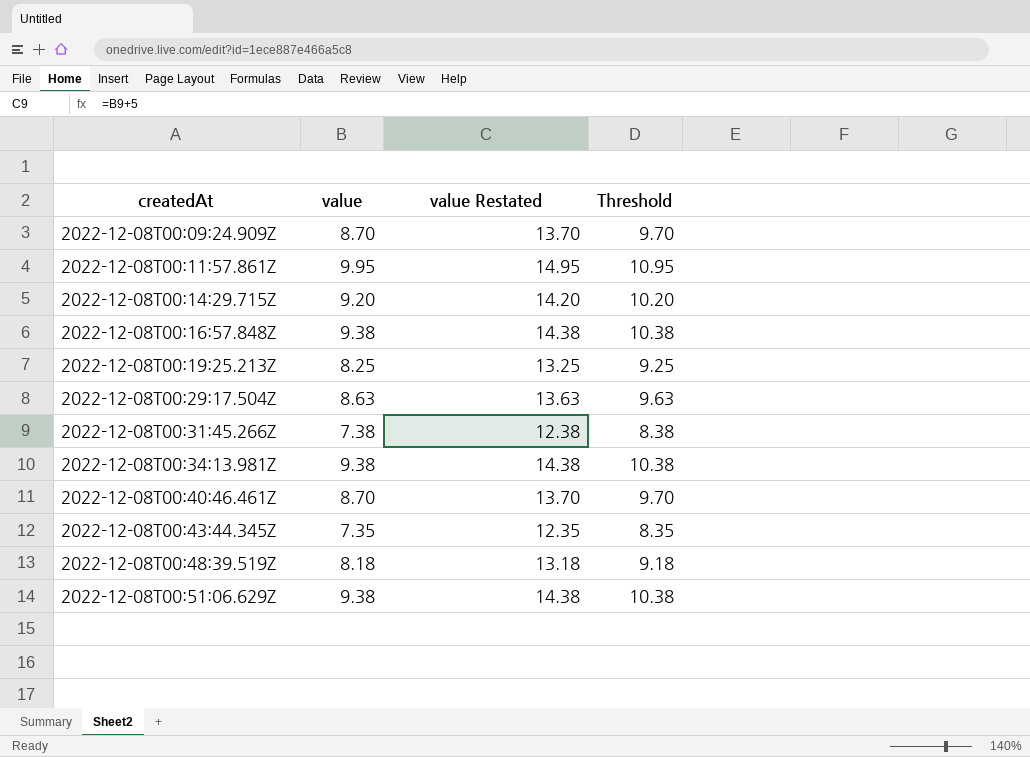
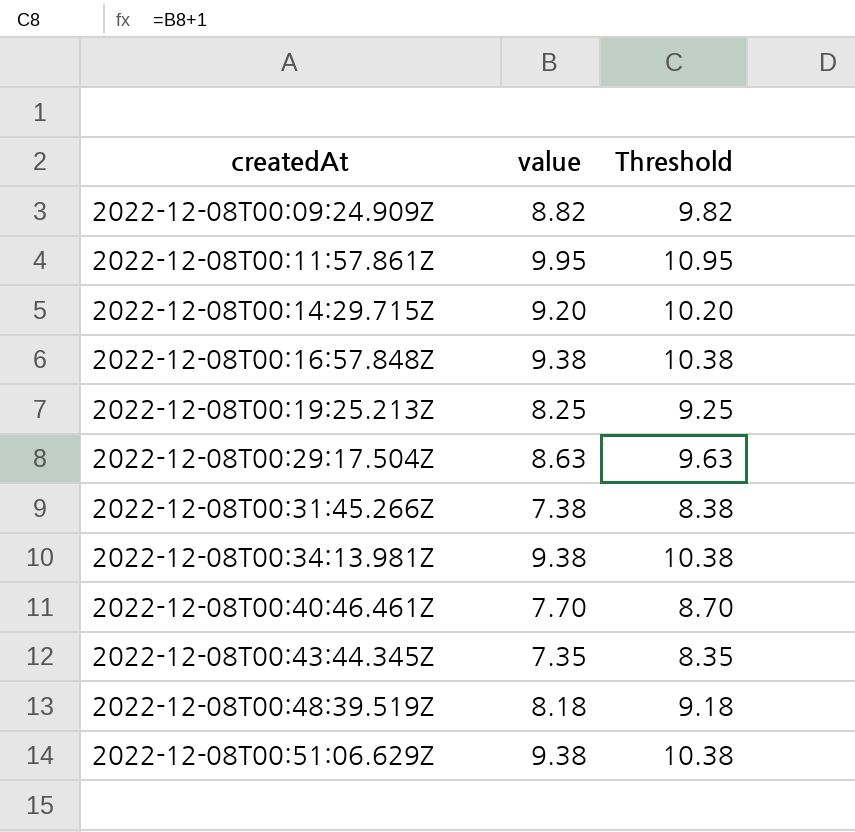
column value Restated | formula: [value] + 5 -> none
2022-12-08T00:09:24.909Z | value: 8.70 -> 8.82
2022-12-08T00:09:24.909Z | Threshold: 9.70 -> 9.82
2022-12-08T00:40:46.461Z | value: 8.70 -> 7.70
2022-12-08T00:40:46.461Z | Threshold: 9.70 -> 8.70

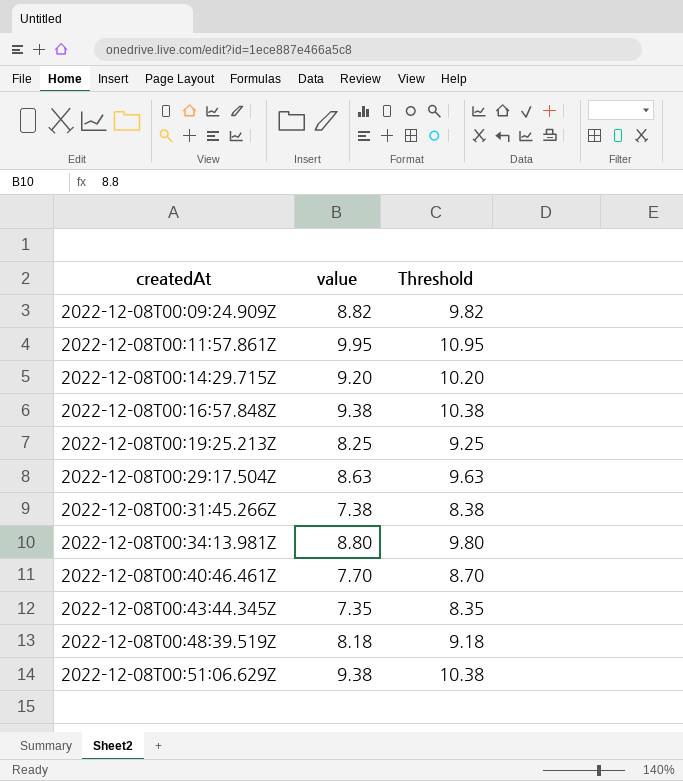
2022-12-08T00:34:13.981Z | value: 9.38 -> 8.80
2022-12-08T00:34:13.981Z | Threshold: 10.38 -> 9.80

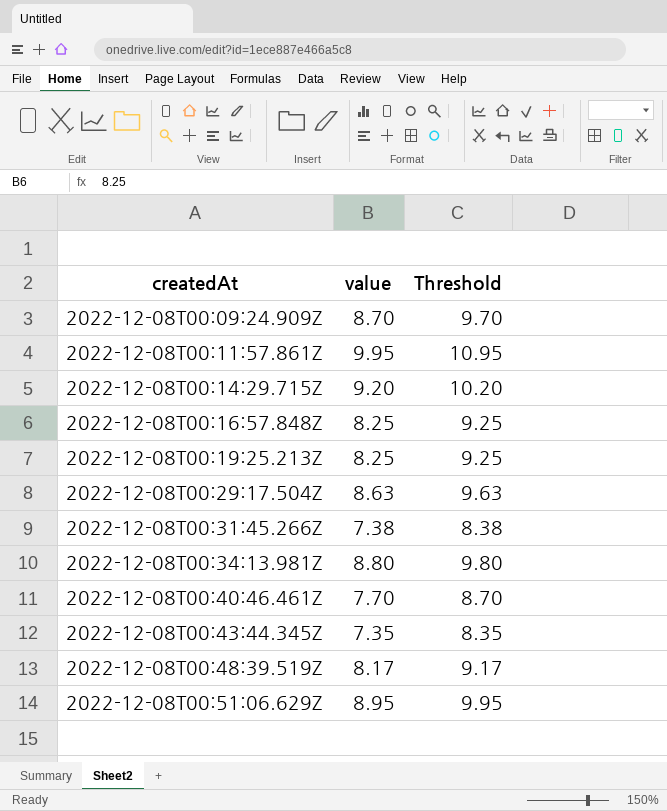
2022-12-08T00:09:24.909Z | value: 8.82 -> 8.70
2022-12-08T00:09:24.909Z | Threshold: 9.82 -> 9.70
2022-12-08T00:16:57.848Z | value: 9.38 -> 8.25
2022-12-08T00:16:57.848Z | Threshold: 10.38 -> 9.25
2022-12-08T00:48:39.519Z | value: 8.18 -> 8.17
2022-12-08T00:48:39.519Z | Threshold: 9.18 -> 9.17
2022-12-08T00:51:06.629Z | value: 9.38 -> 8.95
2022-12-08T00:51:06.629Z | Threshold: 10.38 -> 9.95

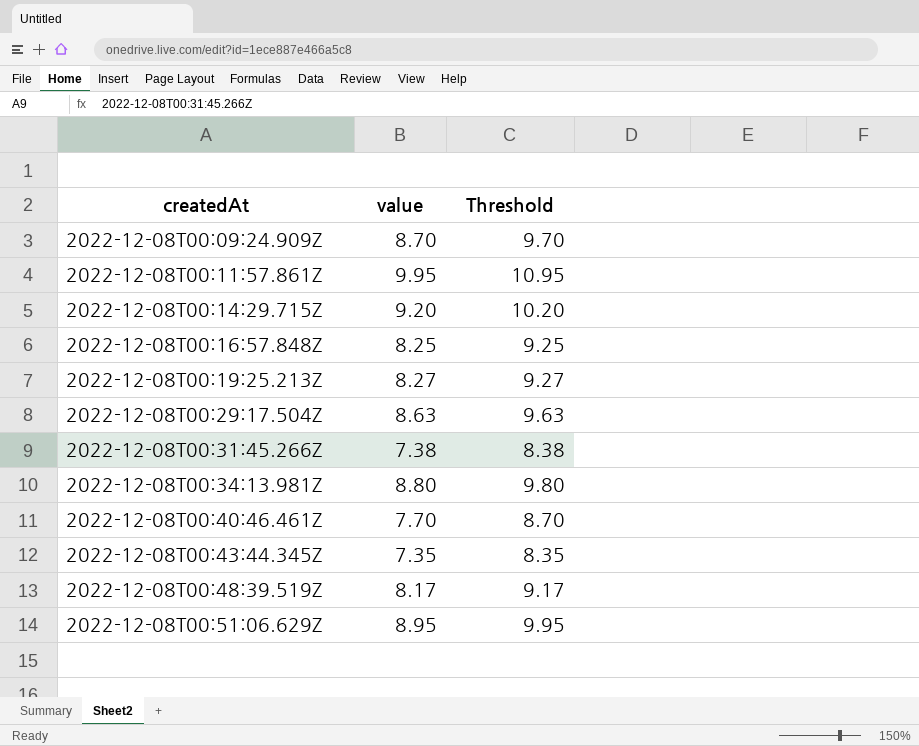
2022-12-08T00:19:25.213Z | value: 8.25 -> 8.27
2022-12-08T00:19:25.213Z | Threshold: 9.25 -> 9.27

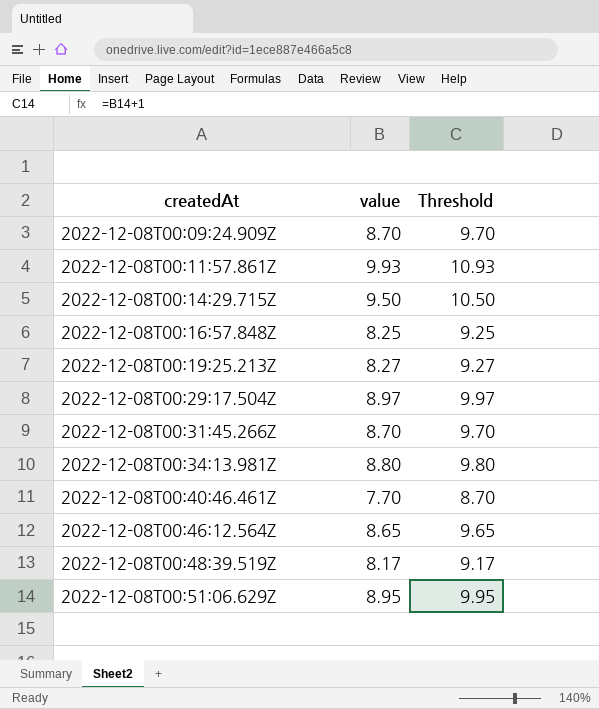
row 2022-12-08T00:43:44.345Z: 7.35 | 8.35 -> none
2022-12-08T00:11:57.861Z | value: 9.95 -> 9.93
2022-12-08T00:11:57.861Z | Threshold: 10.95 -> 10.93
2022-12-08T00:14:29.715Z | value: 9.20 -> 9.50
2022-12-08T00:14:29.715Z | Threshold: 10.20 -> 10.50
2022-12-08T00:29:17.504Z | value: 8.63 -> 8.97
2022-12-08T00:29:17.504Z | Threshold: 9.63 -> 9.97
2022-12-08T00:31:45.266Z | value: 7.38 -> 8.70
2022-12-08T00:31:45.266Z | Threshold: 8.38 -> 9.70
row 2022-12-08T00:46:12.564Z: none -> 8.65 | 9.65

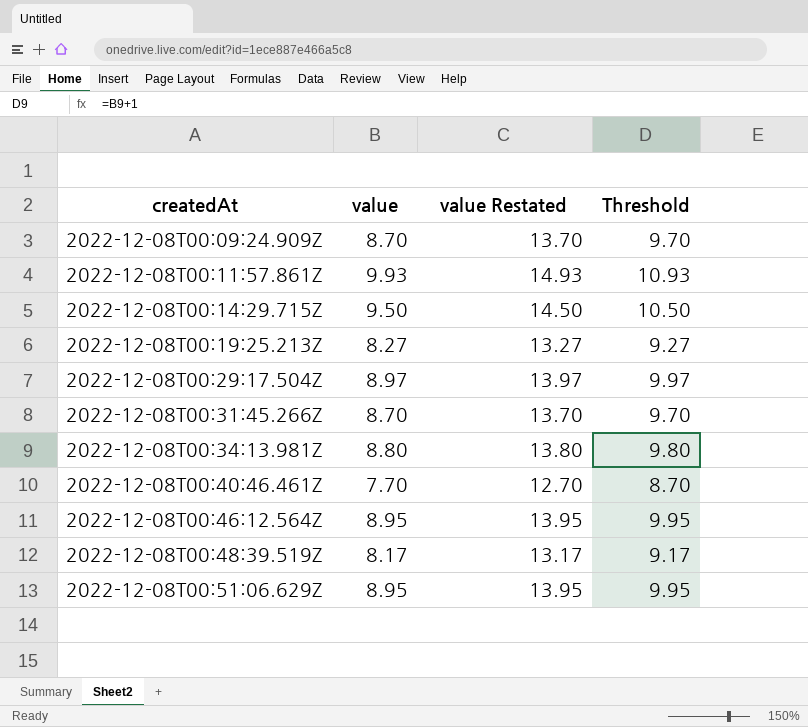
column value Restated | formula: none -> [value] + 5
row 2022-12-08T00:16:57.848Z: 8.25 | 9.25 -> none
2022-12-08T00:46:12.564Z | value: 8.65 -> 8.95
2022-12-08T00:46:12.564Z | Threshold: 9.65 -> 9.95

